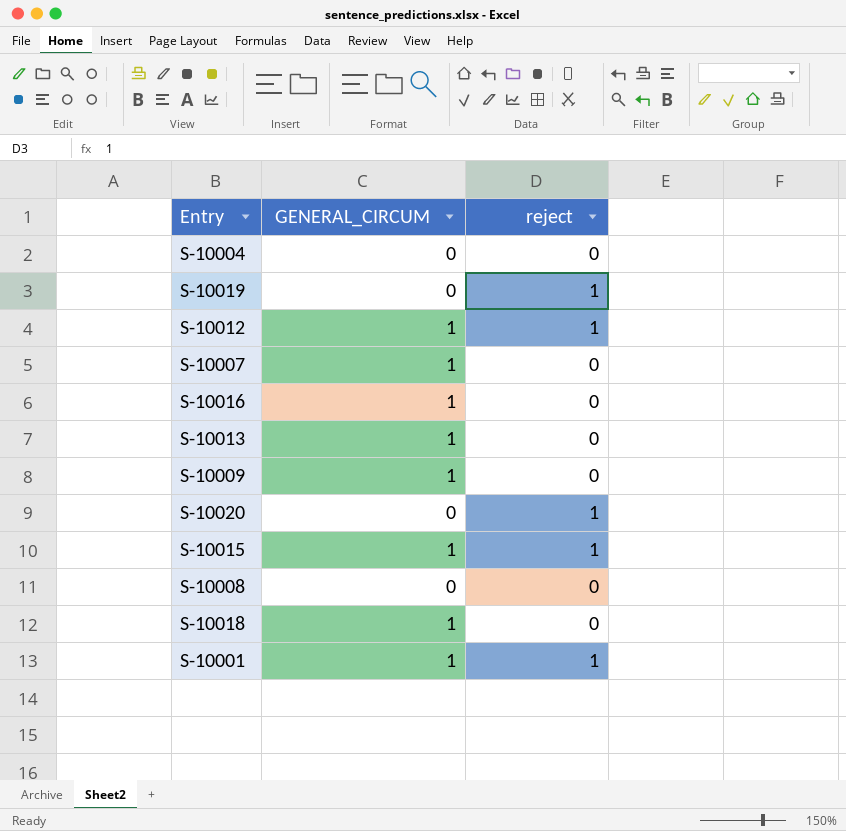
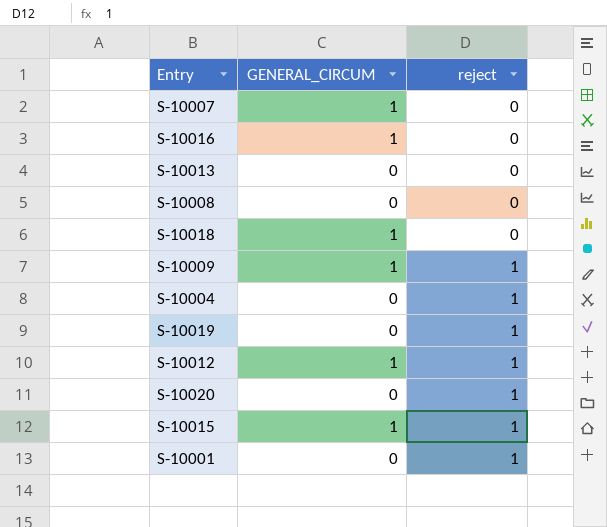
row order: none -> reject ascending
S-10013 | GENERAL_CIRCUM: 1 -> 0
S-10009 | reject: 0 -> 1
S-10004 | reject: 0 -> 1
S-10001 | GENERAL_CIRCUM: 1 -> 0

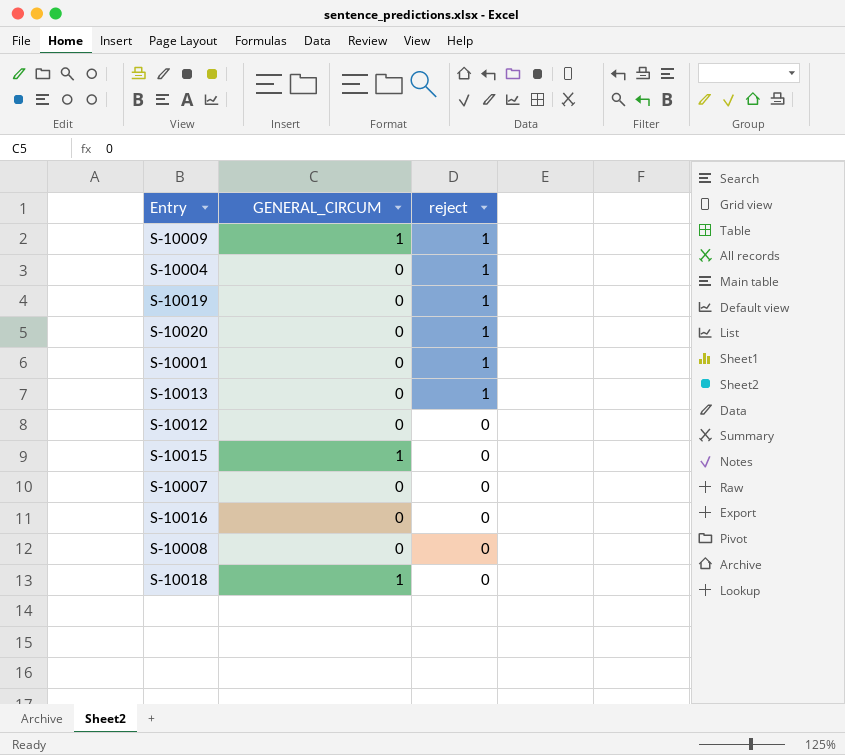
row order: reject ascending -> reject descending
S-10013 | reject: 0 -> 1
S-10012 | GENERAL_CIRCUM: 1 -> 0
S-10012 | reject: 1 -> 0
S-10015 | reject: 1 -> 0
S-10007 | GENERAL_CIRCUM: 1 -> 0
S-10016 | GENERAL_CIRCUM: 1 -> 0

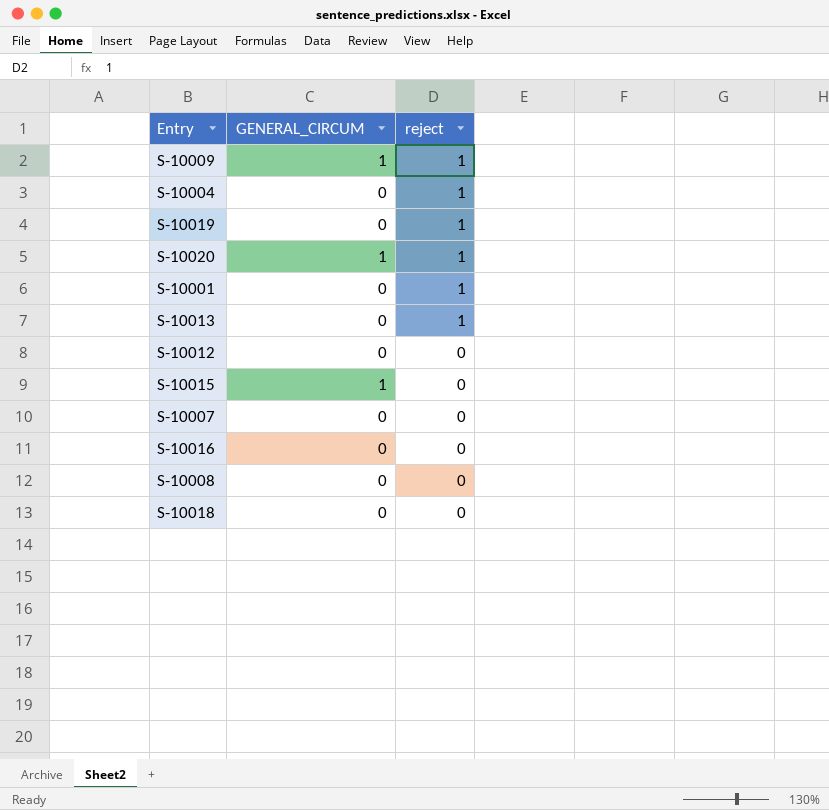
S-10020 | GENERAL_CIRCUM: 0 -> 1
S-10018 | GENERAL_CIRCUM: 1 -> 0

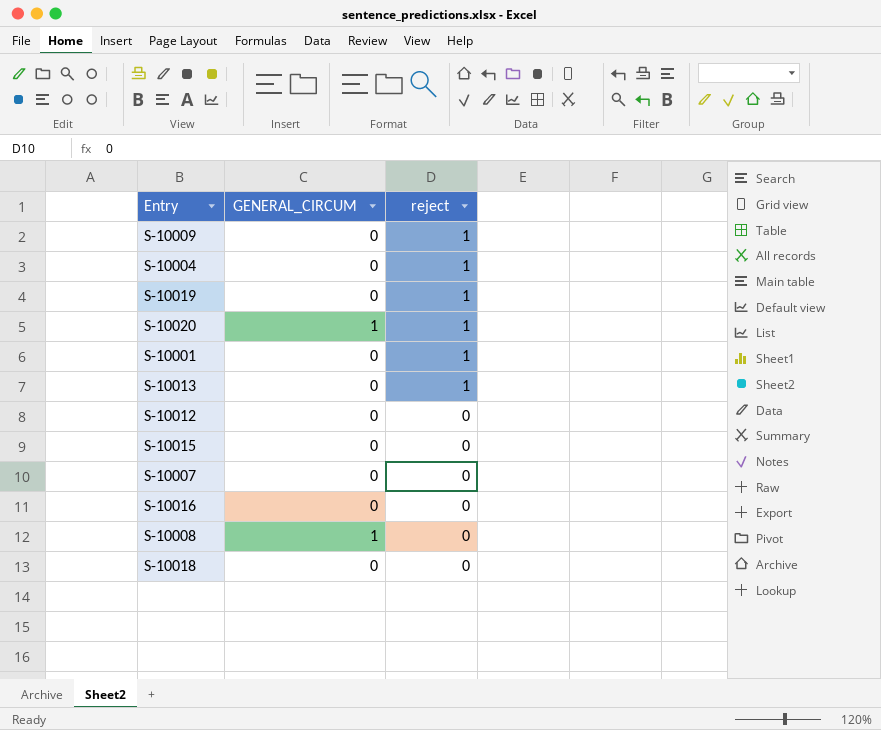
S-10009 | GENERAL_CIRCUM: 1 -> 0
S-10015 | GENERAL_CIRCUM: 1 -> 0
S-10008 | GENERAL_CIRCUM: 0 -> 1

